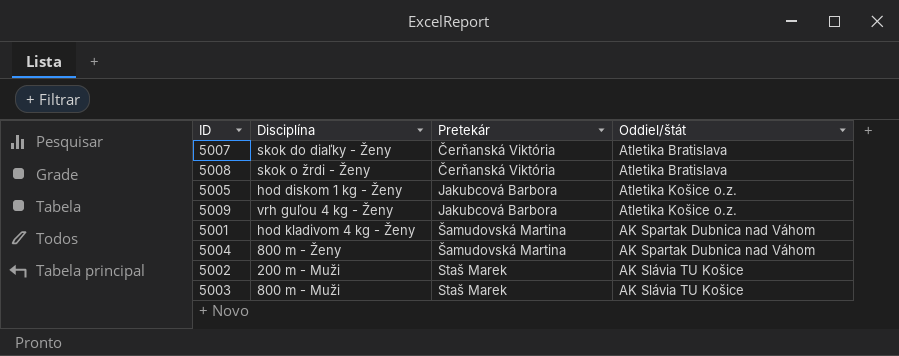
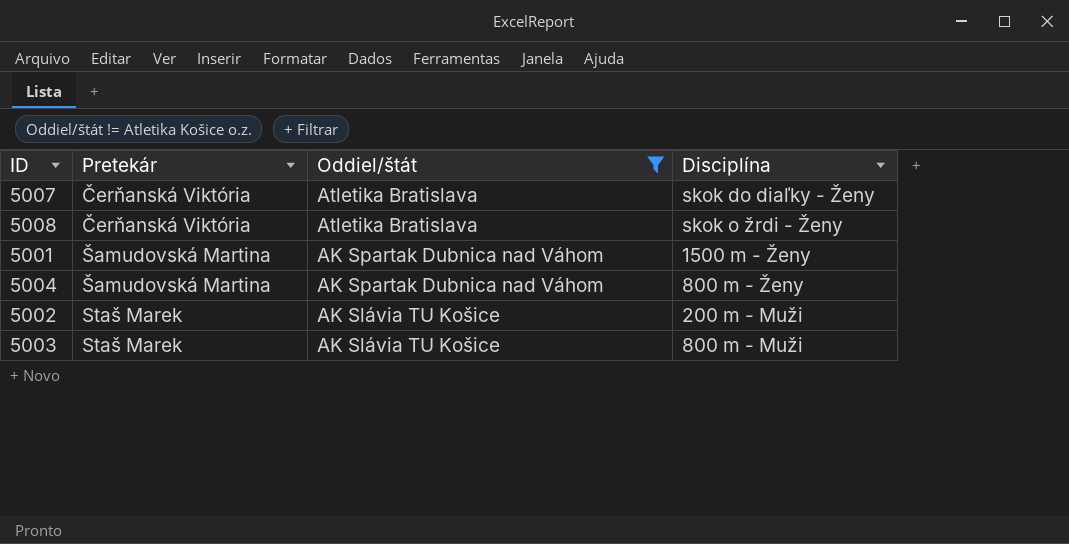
filter: none -> Oddiel/štát != Atletika Košice o.z.
column Disciplína | position: 2 -> 4
5001 | Disciplína: hod kladivom 4 kg - Ženy -> 1500 m - Ženy

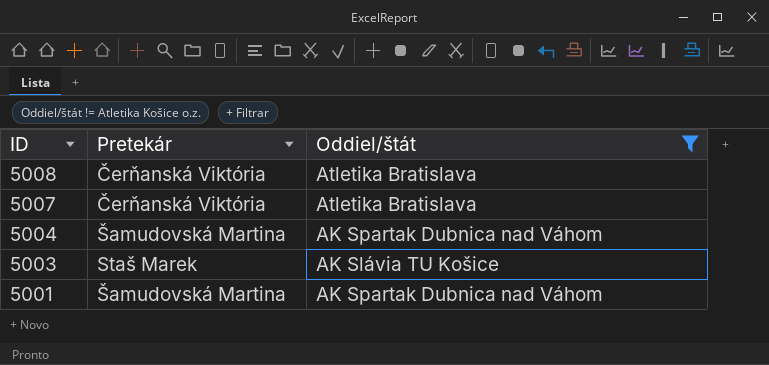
row order: Pretekár ascending -> ID descending
column Disciplína | position: 4 -> none
row 5002: Staš Marek | AK Slávia TU Košice | 200 m - Muži -> none

